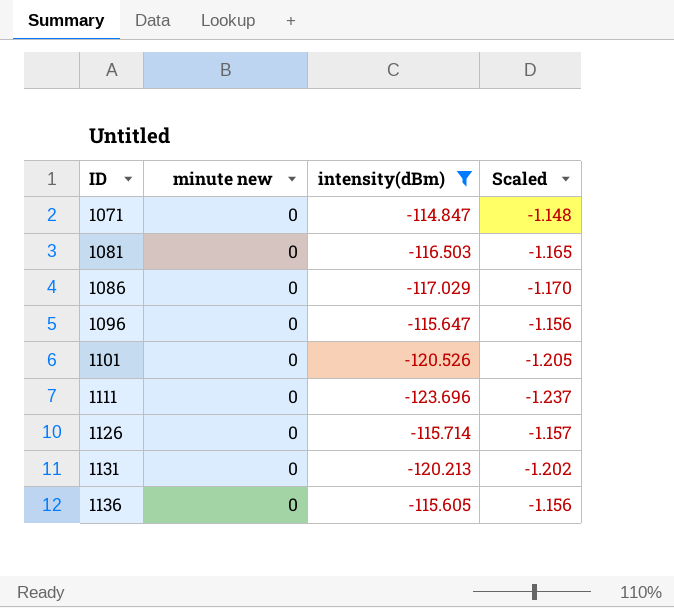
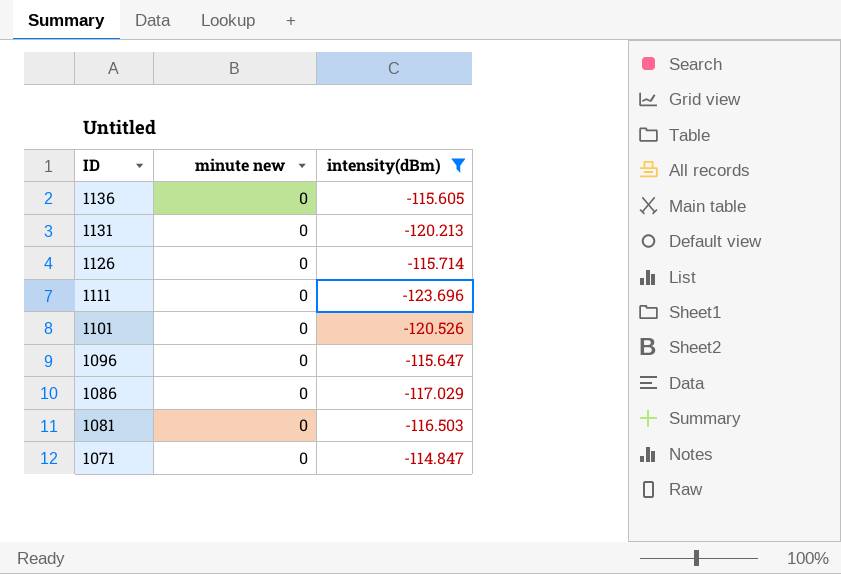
row order: ID ascending -> ID descending
column Scaled | formula: [intensity(dBm)] * 0.01 -> none

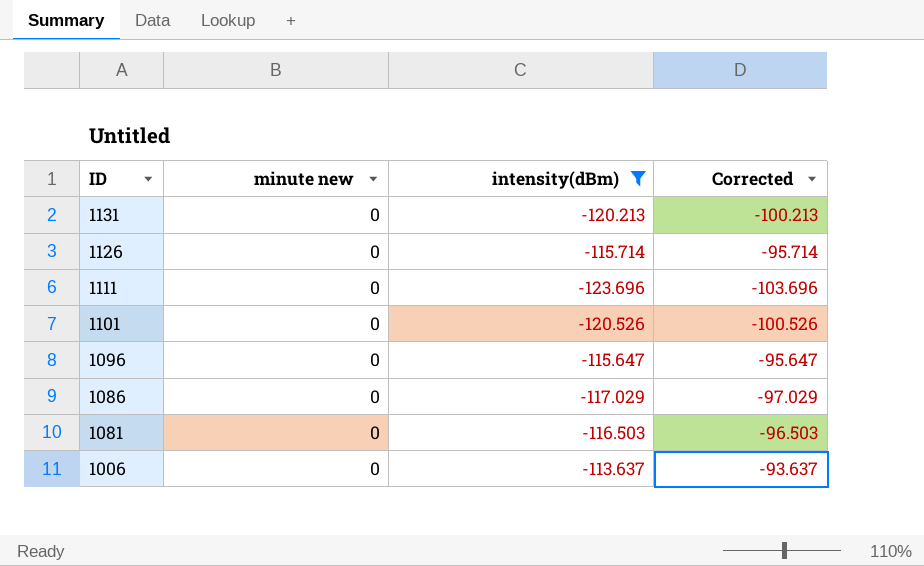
column Corrected | formula: none -> [intensity(dBm)] + 20
row 1136: 0 | -115.605 -> none
row 1071: 0 | -114.847 -> none
row 1006: none -> 0 | -113.637 | -93.637

